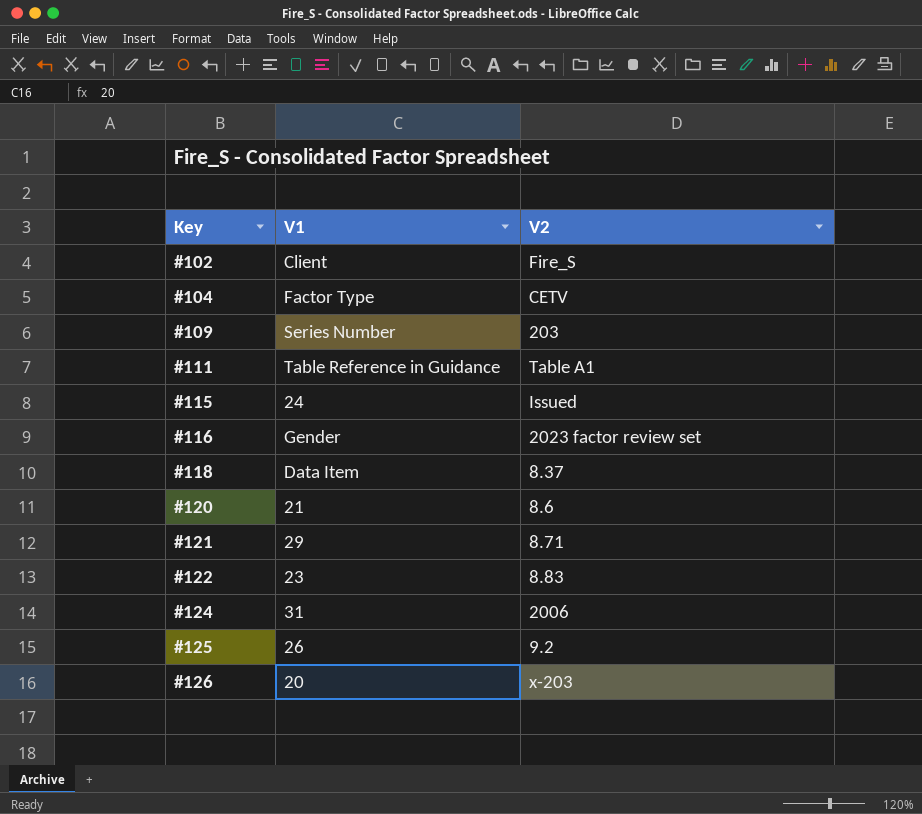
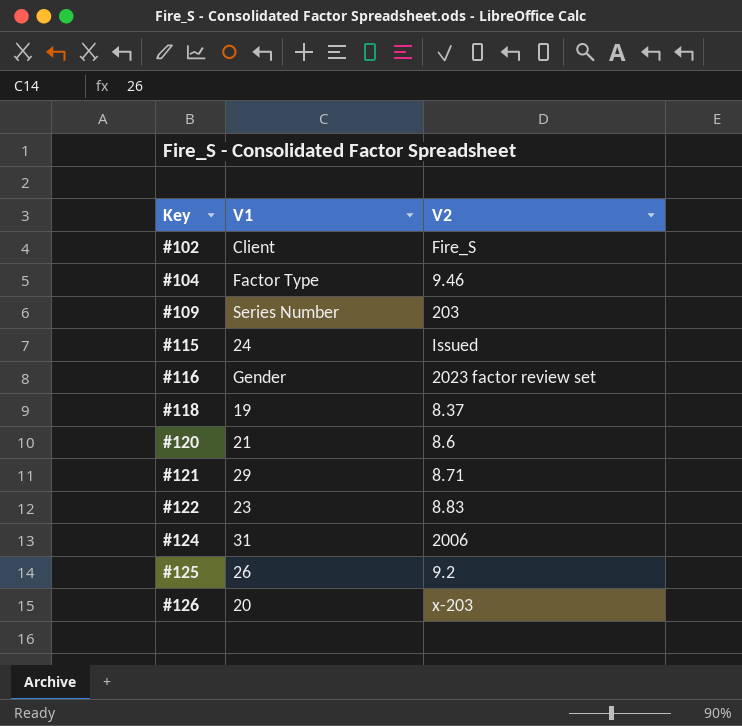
row #111: Table Reference in Guidance | Table A1 -> none
#104 | V2: CETV -> 9.46
#118 | V1: Data Item -> 19

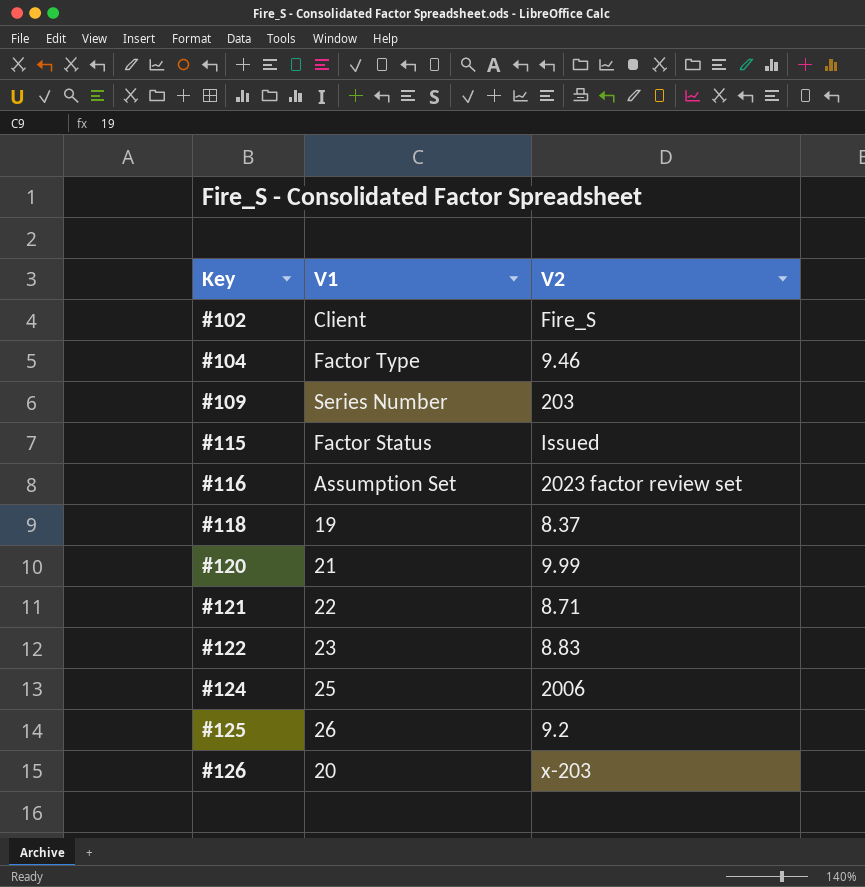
#115 | V1: 24 -> Factor Status
#116 | V1: Gender -> Assumption Set
#120 | V2: 8.6 -> 9.99
#121 | V1: 29 -> 22
#124 | V1: 31 -> 25

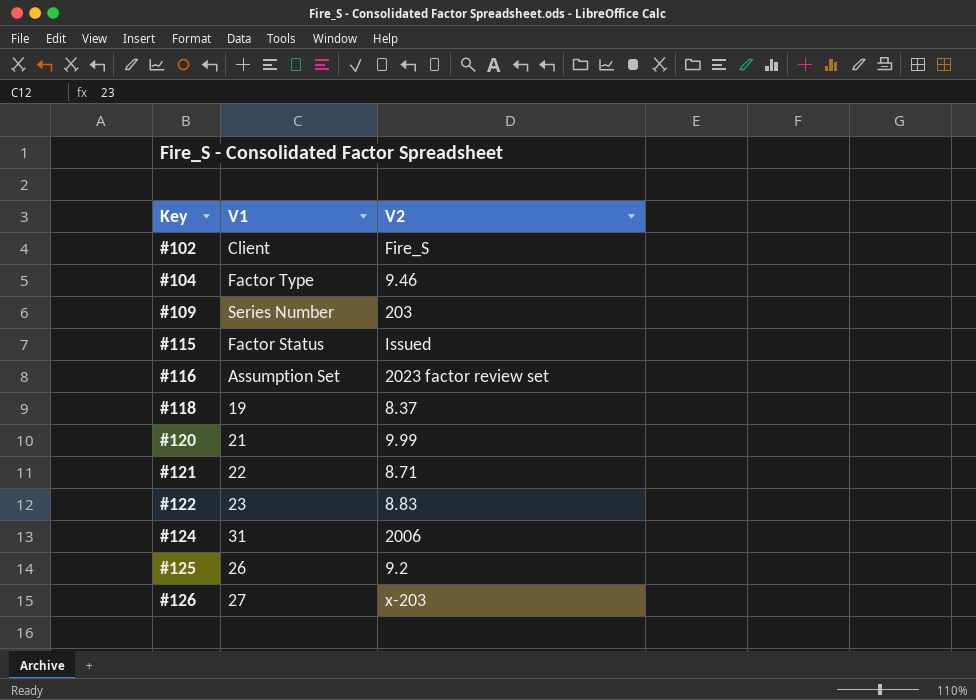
#124 | V1: 25 -> 31
#126 | V1: 20 -> 27

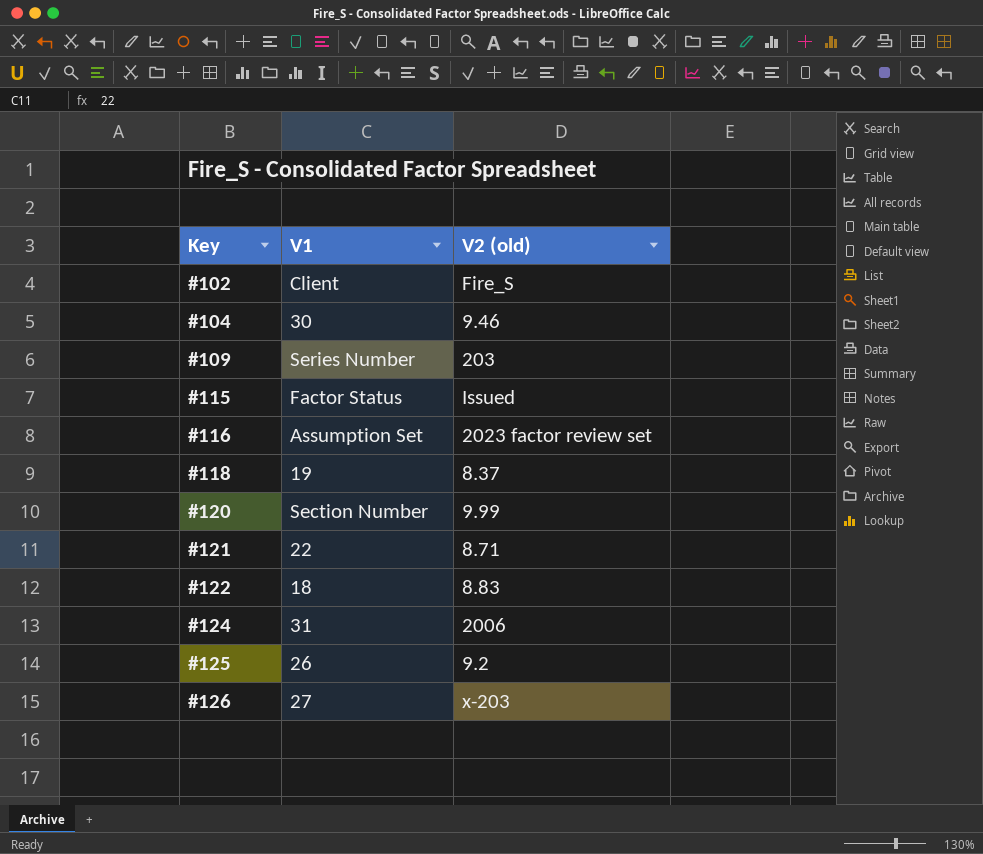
column name: V2 -> V2 (old)
#104 | V1: Factor Type -> 30
#120 | V1: 21 -> Section Number
#122 | V1: 23 -> 18

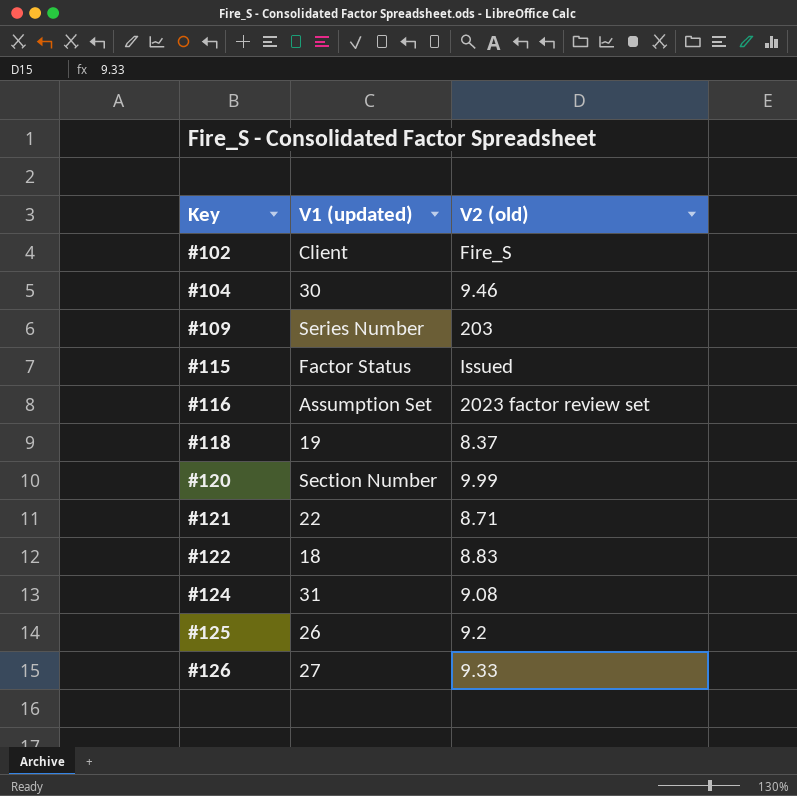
column name: V1 -> V1 (updated)
#124 | V2 (old): 2006 -> 9.08
#126 | V2 (old): x-203 -> 9.33

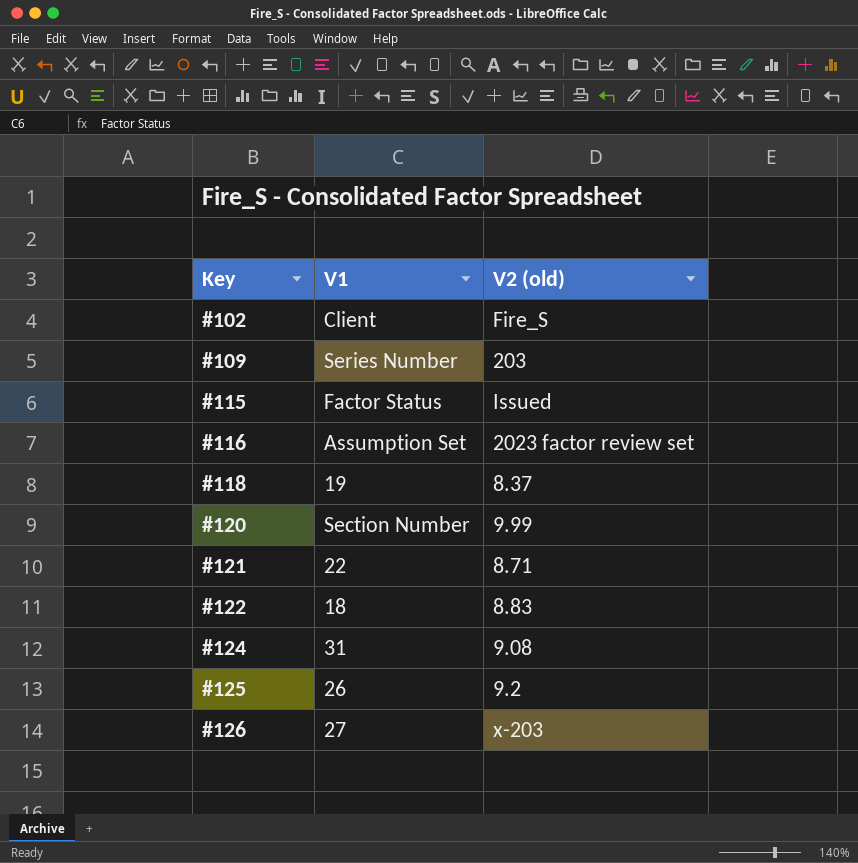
column name: V1 (updated) -> V1
row #104: 30 | 9.46 -> none
#126 | V2 (old): 9.33 -> x-203

